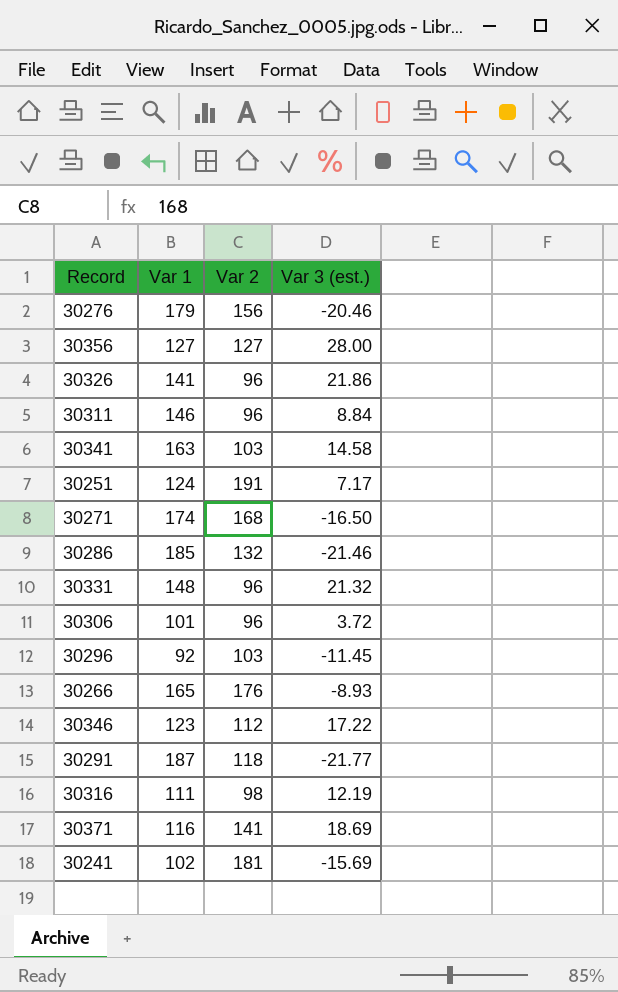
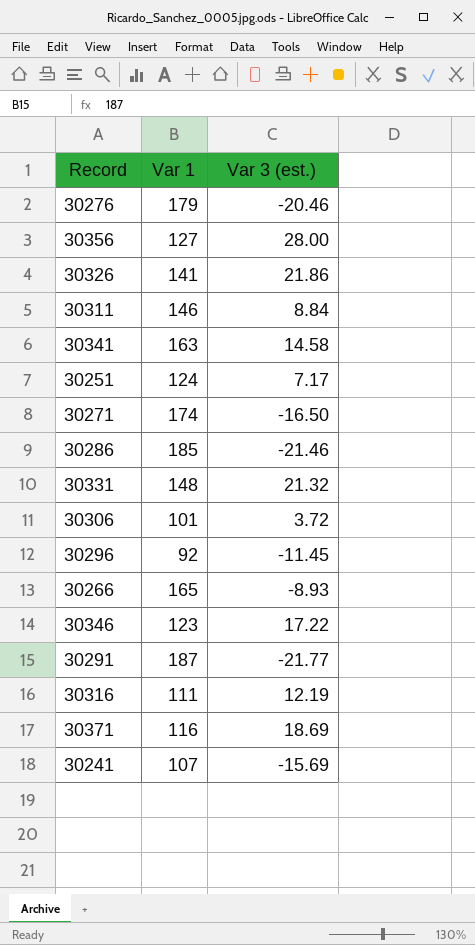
column Var 2 | position: 3 -> none
30241 | Var 1: 102 -> 107

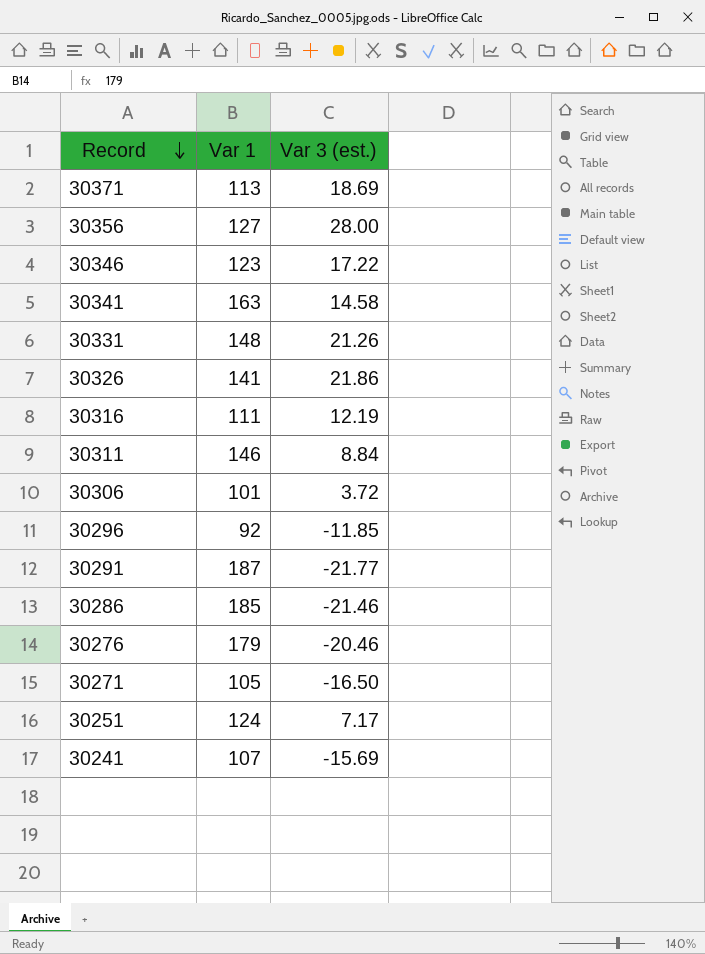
row order: none -> Record descending
row 30266: 165 | -8.93 -> none
30371 | Var 1: 116 -> 113
30331 | Var 3 (est.): 21.32 -> 21.26
30296 | Var 3 (est.): -11.45 -> -11.85
30271 | Var 1: 174 -> 105

